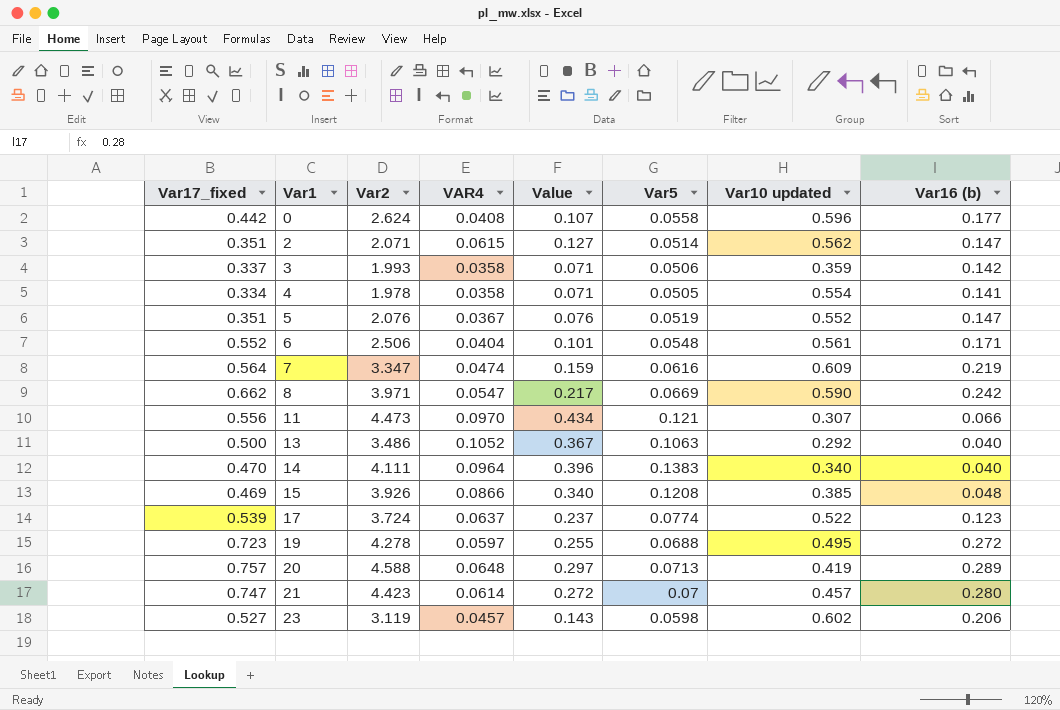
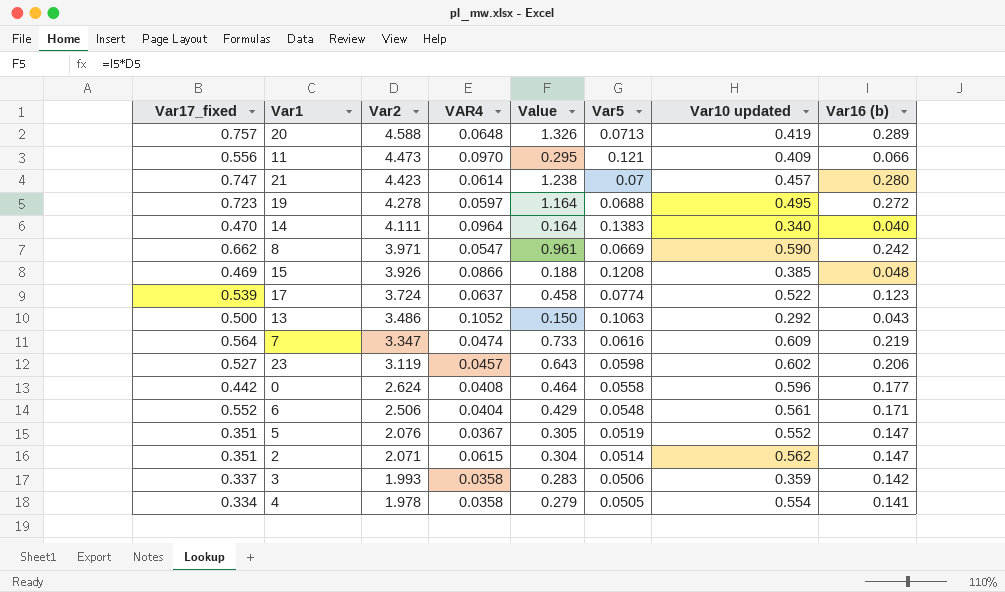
row order: Var1 ascending -> Var2 descending
column Value | formula: [Var2] * [VAR4] -> [Var2] * [Var16 (b)]
11 | Var10 updated: 0.307 -> 0.409
13 | Var16 (b): 0.040 -> 0.043

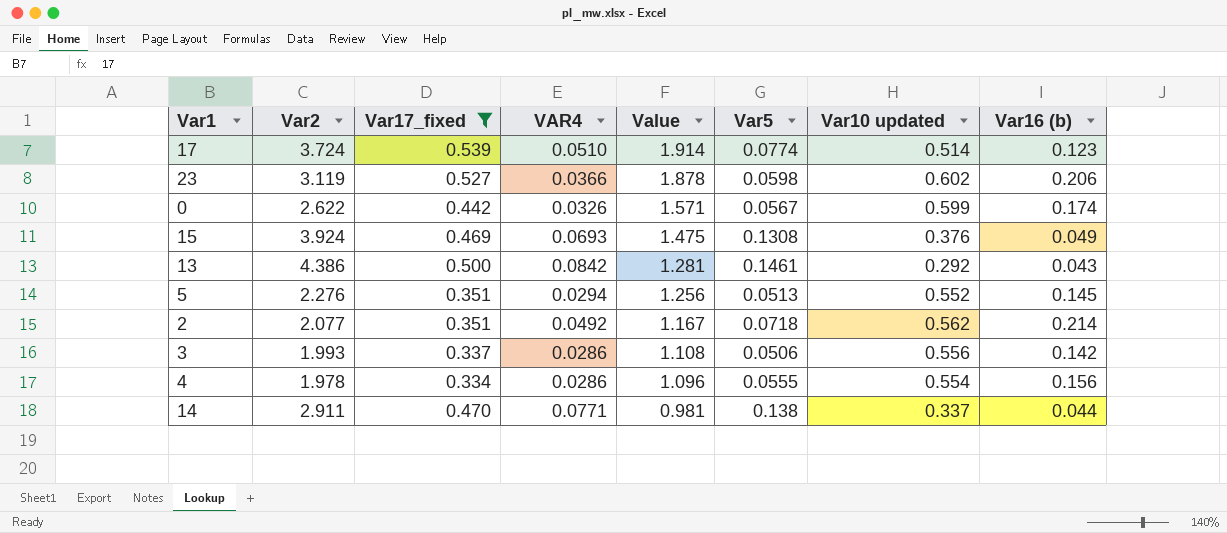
filter: none -> Var17_fixed <= 0.539
row order: Var2 descending -> Value descending
column Var17_fixed | position: 1 -> 3
column Value | formula: [Var2] * [Var16 (b)] -> [Var2] * [Var10 updated]
17 | VAR4: 0.0637 -> 0.0510
17 | Var10 updated: 0.522 -> 0.514
23 | VAR4: 0.0457 -> 0.0366
0 | Var2: 2.624 -> 2.622
0 | VAR4: 0.0408 -> 0.0326
0 | Var5: 0.0558 -> 0.0567
0 | Var10 updated: 0.596 -> 0.599
0 | Var16 (b): 0.177 -> 0.174
15 | Var2: 3.926 -> 3.924
15 | VAR4: 0.0866 -> 0.0693
15 | Var5: 0.1208 -> 0.1308
15 | Var10 updated: 0.385 -> 0.376
15 | Var16 (b): 0.048 -> 0.049
13 | Var2: 3.486 -> 4.386
13 | VAR4: 0.1052 -> 0.0842
13 | Var5: 0.1063 -> 0.1461
5 | Var2: 2.076 -> 2.276
5 | VAR4: 0.0367 -> 0.0294
5 | Var5: 0.0519 -> 0.0513
5 | Var16 (b): 0.147 -> 0.145
2 | Var2: 2.071 -> 2.077
2 | VAR4: 0.0615 -> 0.0492
2 | Var5: 0.0514 -> 0.0718
2 | Var16 (b): 0.147 -> 0.214
3 | VAR4: 0.0358 -> 0.0286
3 | Var10 updated: 0.359 -> 0.556
4 | VAR4: 0.0358 -> 0.0286
4 | Var5: 0.0505 -> 0.0555
4 | Var16 (b): 0.141 -> 0.156
14 | Var2: 4.111 -> 2.911
14 | VAR4: 0.0964 -> 0.0771
14 | Var5: 0.1383 -> 0.138
14 | Var10 updated: 0.340 -> 0.337
14 | Var16 (b): 0.040 -> 0.044

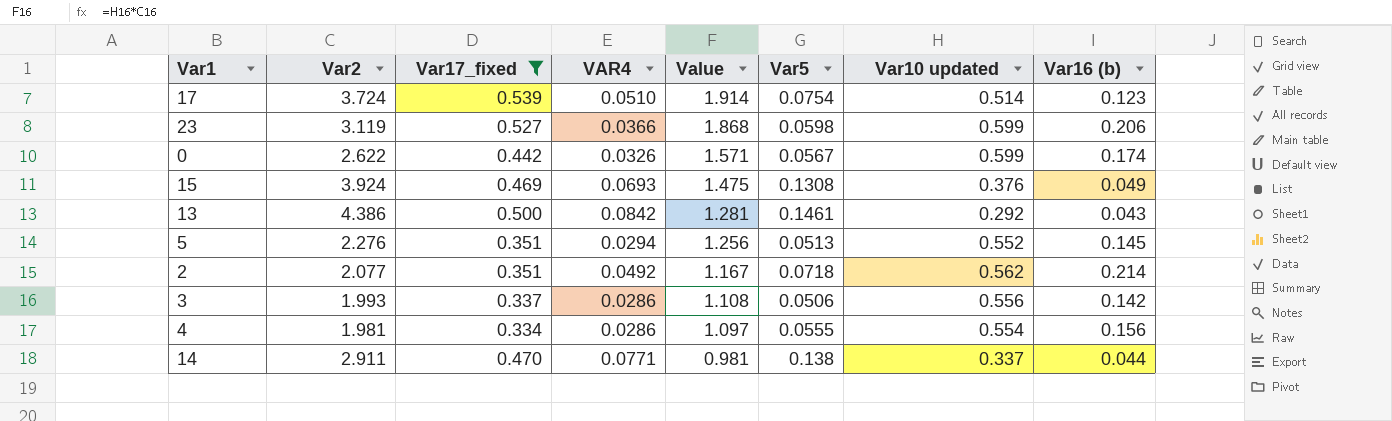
17 | Var5: 0.0774 -> 0.0754
23 | Value: 1.878 -> 1.868
23 | Var10 updated: 0.602 -> 0.599
4 | Var2: 1.978 -> 1.981
4 | Value: 1.096 -> 1.097

